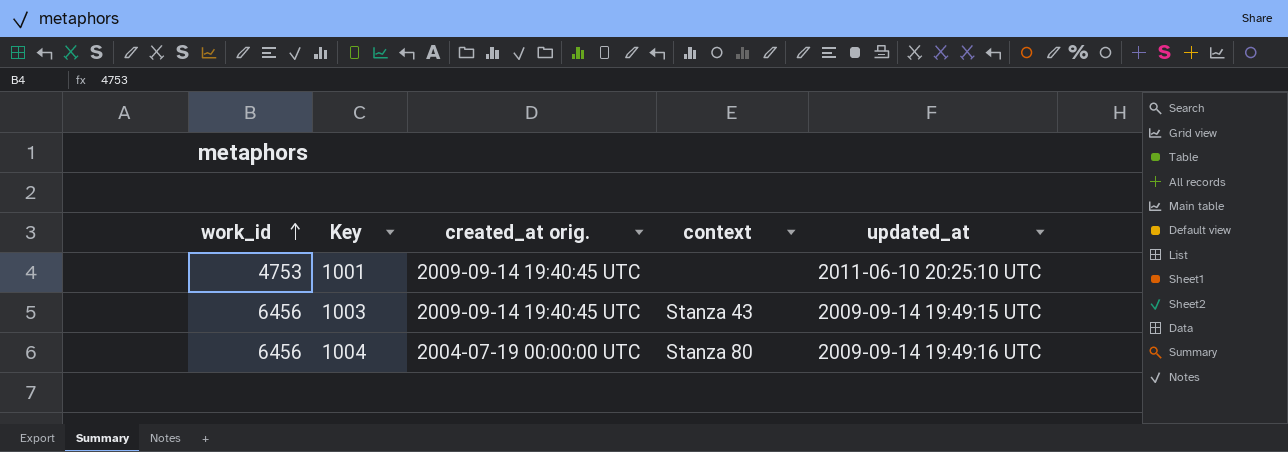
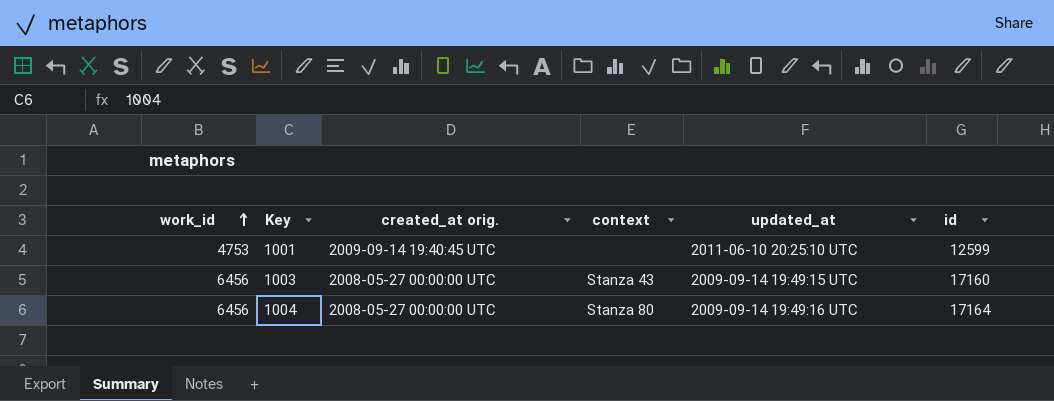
column id | position: none -> 6
1003 | created_at orig.: 2009-09-14 19:40:45 UTC -> 2008-05-27 00:00:00 UTC
1004 | created_at orig.: 2004-07-19 00:00:00 UTC -> 2008-05-27 00:00:00 UTC

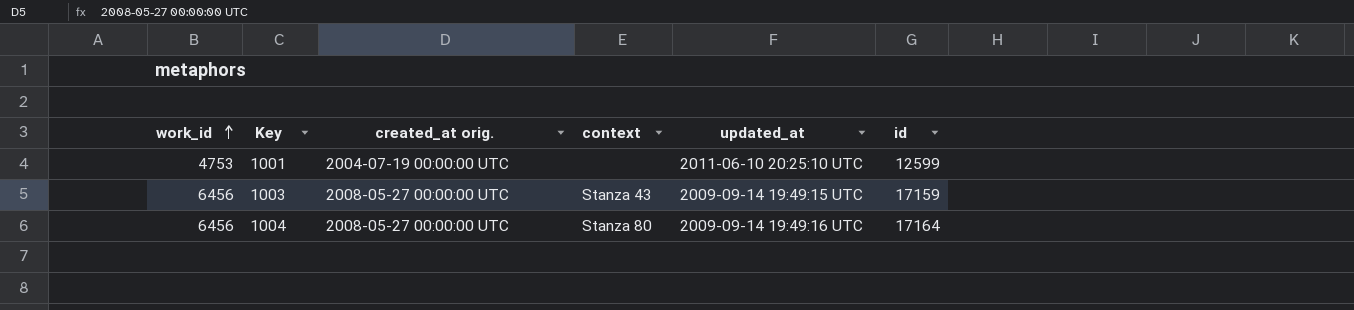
1001 | created_at orig.: 2009-09-14 19:40:45 UTC -> 2004-07-19 00:00:00 UTC
1003 | id: 17160 -> 17159

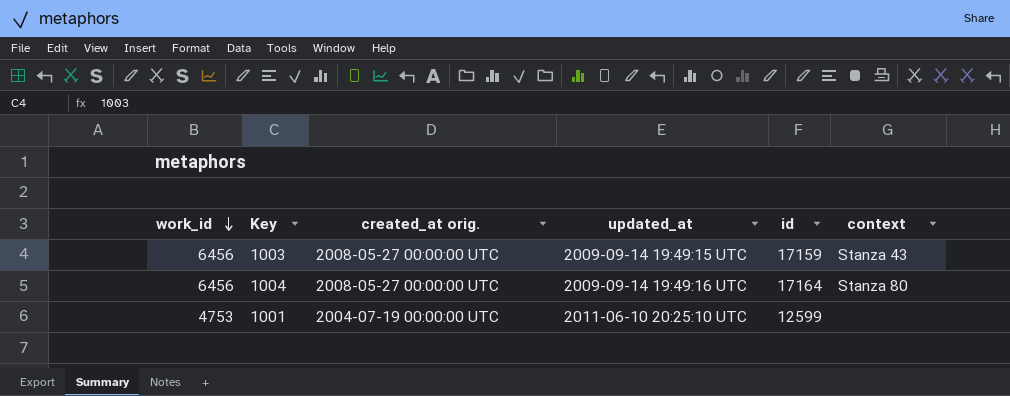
row order: work_id ascending -> work_id descending
column context | position: 4 -> 6

